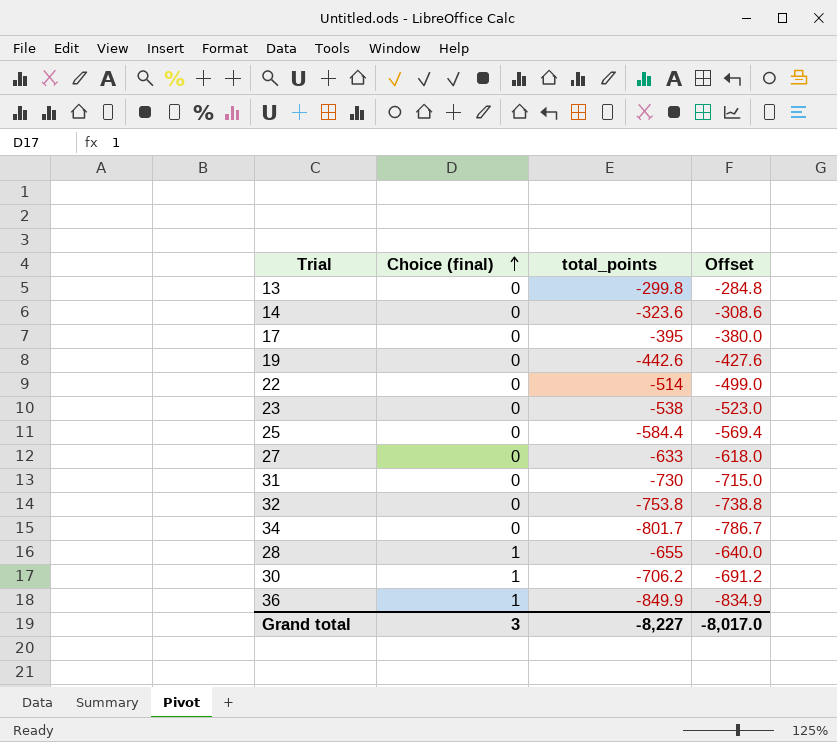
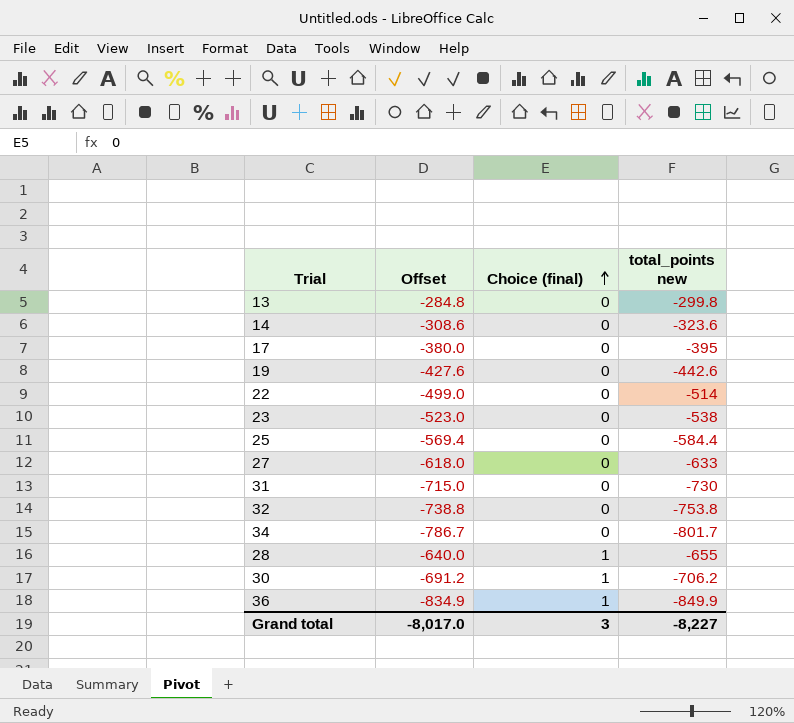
column Offset | position: 4 -> 2
column name: total_points -> total_points new

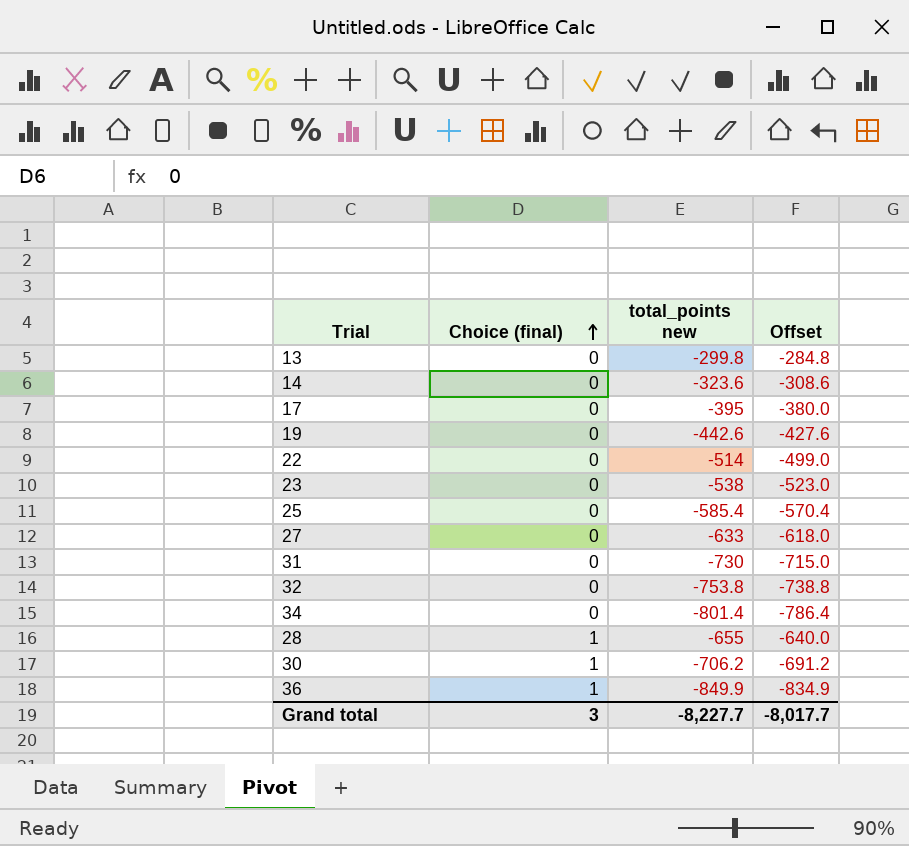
column Offset | position: 2 -> 4
25 | total_points new: -584.4 -> -585.4
25 | Offset: -569.4 -> -570.4
34 | total_points new: -801.7 -> -801.4
34 | Offset: -786.7 -> -786.4
Grand total | total_points new: -8,227 -> -8,227.7
Grand total | Offset: -8,017.0 -> -8,017.7

